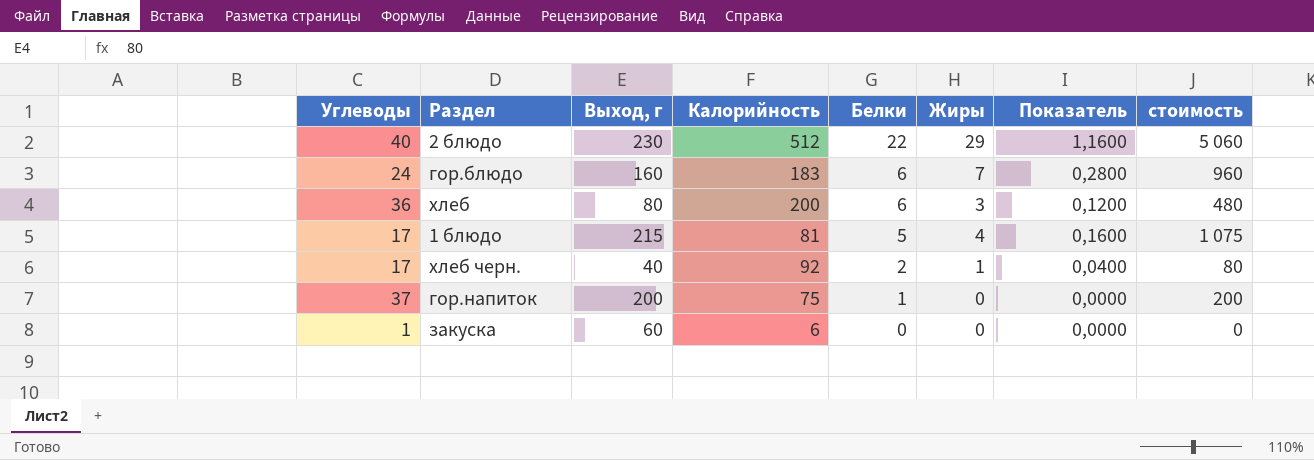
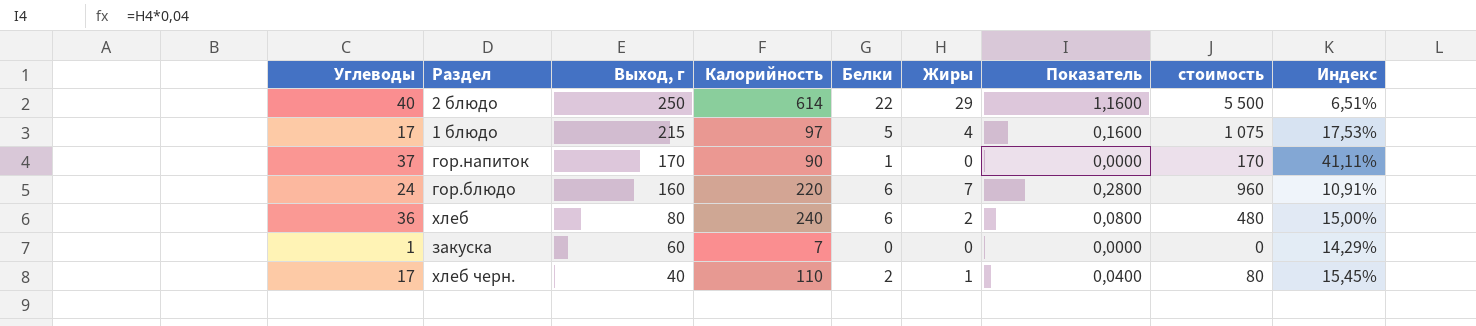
row order: Белки descending -> Выход, г descending
column Индекс | formula: none -> [Углеводы] / [Калорийность]
2 блюдо | Выход, г: 230 -> 250
2 блюдо | Калорийность: 512 -> 614
2 блюдо | стоимость: 5 060 -> 5 500
1 блюдо | Калорийность: 81 -> 97
гор.напиток | Выход, г: 200 -> 170
гор.напиток | Калорийность: 75 -> 90
гор.напиток | стоимость: 200 -> 170
гор.блюдо | Калорийность: 183 -> 220
хлеб | Калорийность: 200 -> 240
хлеб | Жиры: 3 -> 2
хлеб | Показатель: 0,1200 -> 0,0800
закуска | Калорийность: 6 -> 7
хлеб черн. | Калорийность: 92 -> 110

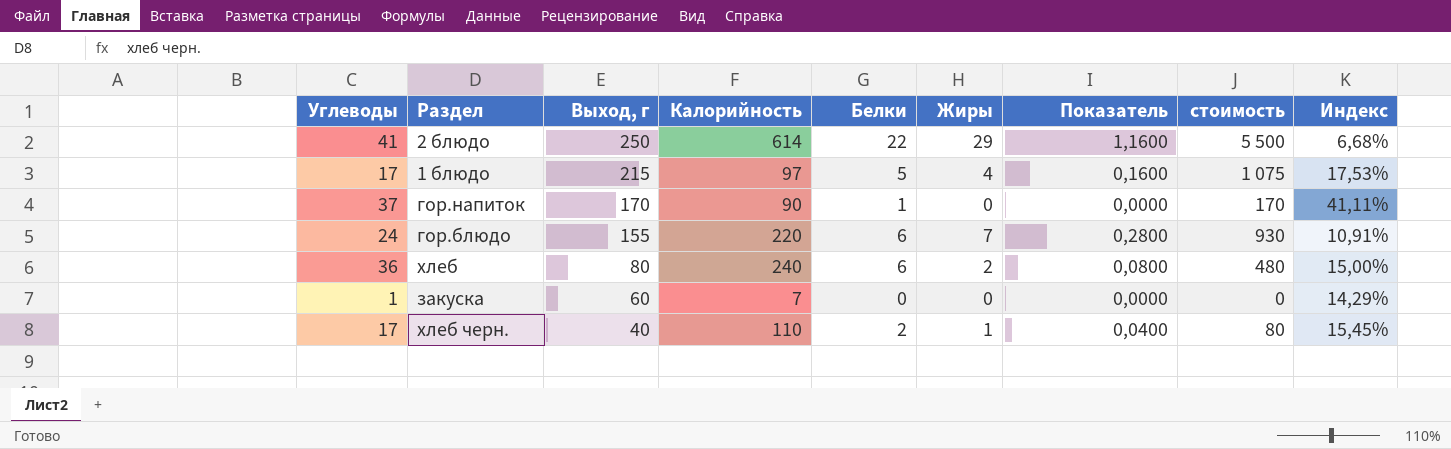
2 блюдо | Углеводы: 40 -> 41
2 блюдо | Индекс: 6,51% -> 6,68%
гор.блюдо | Выход, г: 160 -> 155
гор.блюдо | стоимость: 960 -> 930

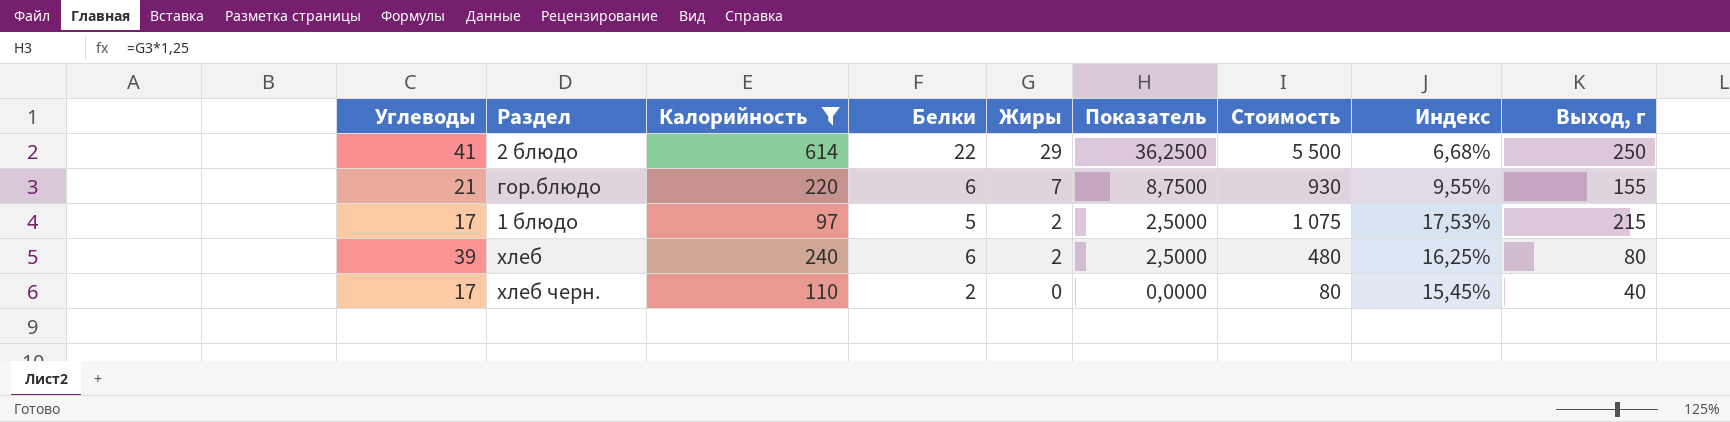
filter: none -> Калорийность >= 97
row order: Выход, г descending -> Жиры descending
column Показатель | formula: [Жиры] * 0,04 -> [Жиры] * 1,25
column name: стоимость -> Стоимость
column Выход, г | position: 3 -> 9
гор.блюдо | Углеводы: 24 -> 21
гор.блюдо | Индекс: 10,91% -> 9,55%
1 блюдо | Жиры: 4 -> 2
хлеб | Углеводы: 36 -> 39
хлеб | Индекс: 15,00% -> 16,25%
хлеб черн. | Жиры: 1 -> 0

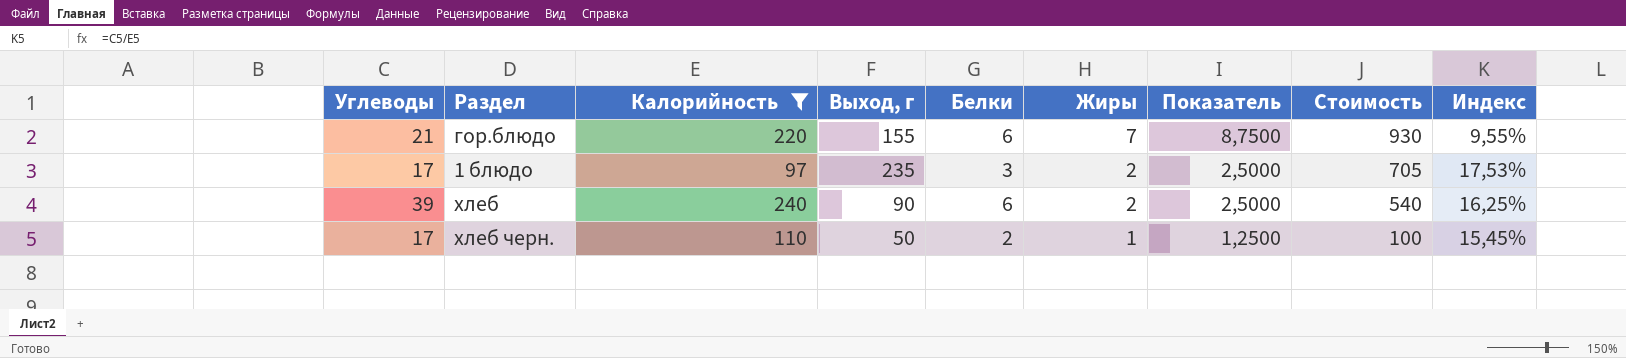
column Выход, г | position: 9 -> 4
row 2 блюдо: 41 | 614 | 22 | 29 | 36,2500 | 5 500 | 6,68% | 250 -> none
1 блюдо | Выход, г: 215 -> 235
1 блюдо | Белки: 5 -> 3
1 блюдо | Стоимость: 1 075 -> 705
хлеб | Выход, г: 80 -> 90
хлеб | Стоимость: 480 -> 540
хлеб черн. | Выход, г: 40 -> 50
хлеб черн. | Жиры: 0 -> 1
хлеб черн. | Показатель: 0,0000 -> 1,2500
хлеб черн. | Стоимость: 80 -> 100

